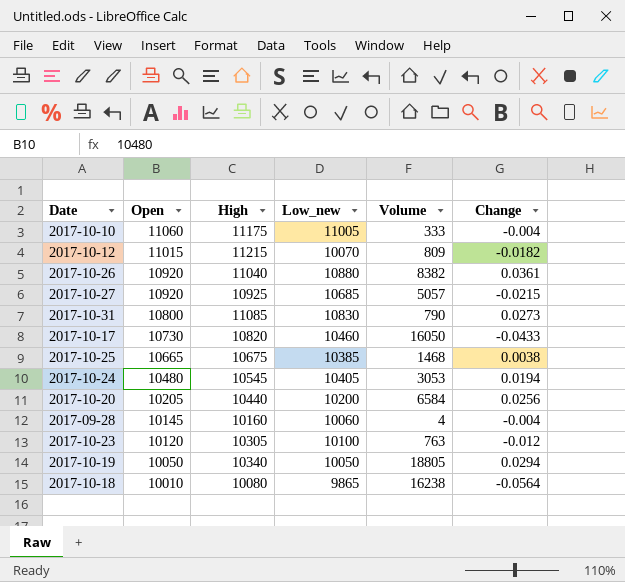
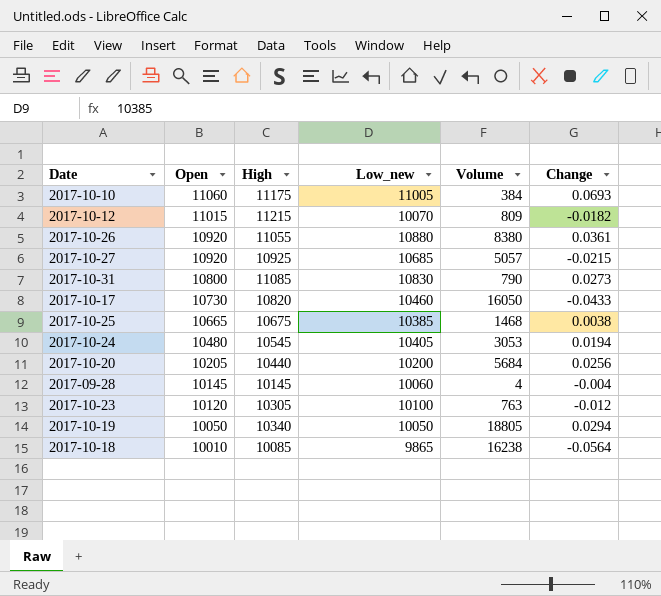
2017-10-10 | Volume: 333 -> 384
2017-10-10 | Change: -0.004 -> 0.0693
2017-10-26 | High: 11040 -> 11055
2017-10-26 | Volume: 8382 -> 8380
2017-10-20 | Volume: 6584 -> 5684
2017-09-28 | High: 10160 -> 10145
2017-10-18 | High: 10080 -> 10085

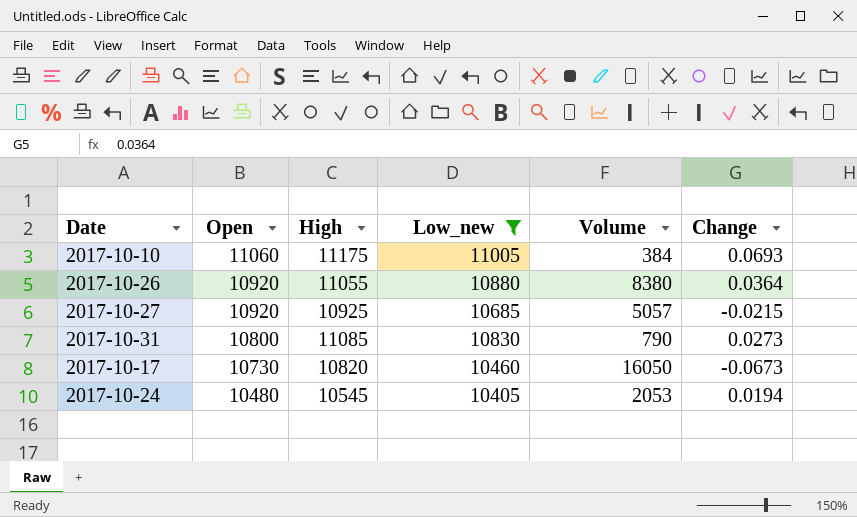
filter: none -> Low_new >= 10405
2017-10-26 | Change: 0.0361 -> 0.0364
2017-10-17 | Change: -0.0433 -> -0.0673
2017-10-24 | Volume: 3053 -> 2053

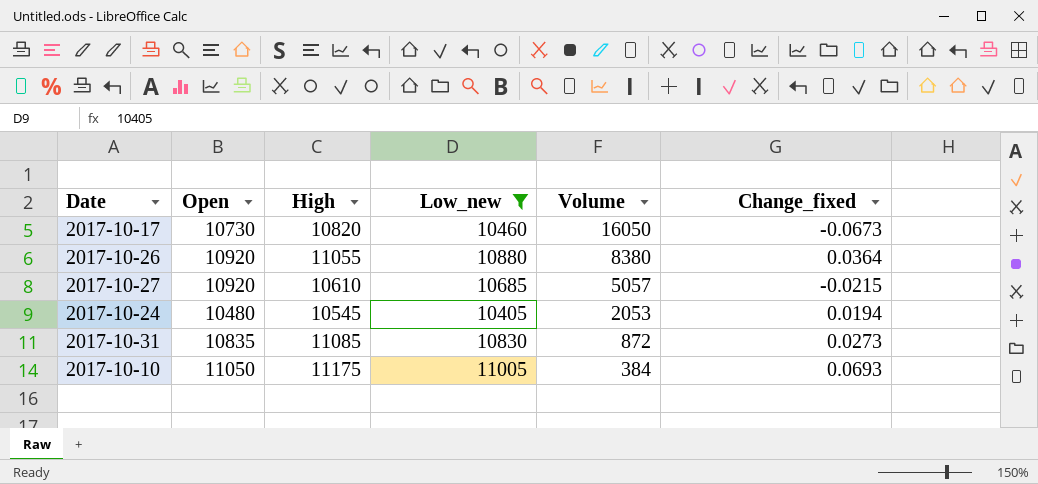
row order: Open descending -> Volume descending
column name: Change -> Change_fixed
2017-10-27 | High: 10925 -> 10610
2017-10-31 | Open: 10800 -> 10835
2017-10-31 | Volume: 790 -> 872
2017-10-10 | Open: 11060 -> 11050

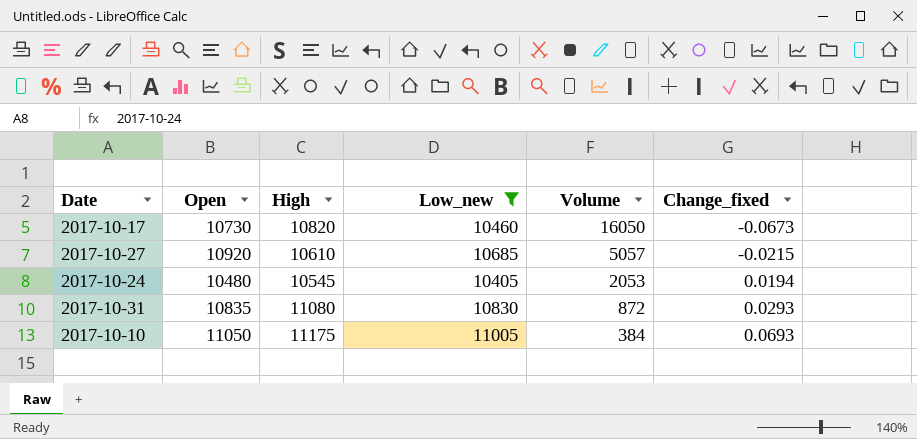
row 2017-10-26: 10920 | 11055 | 10880 | 8380 | 0.0364 -> none
2017-10-31 | High: 11085 -> 11080
2017-10-31 | Change_fixed: 0.0273 -> 0.0293

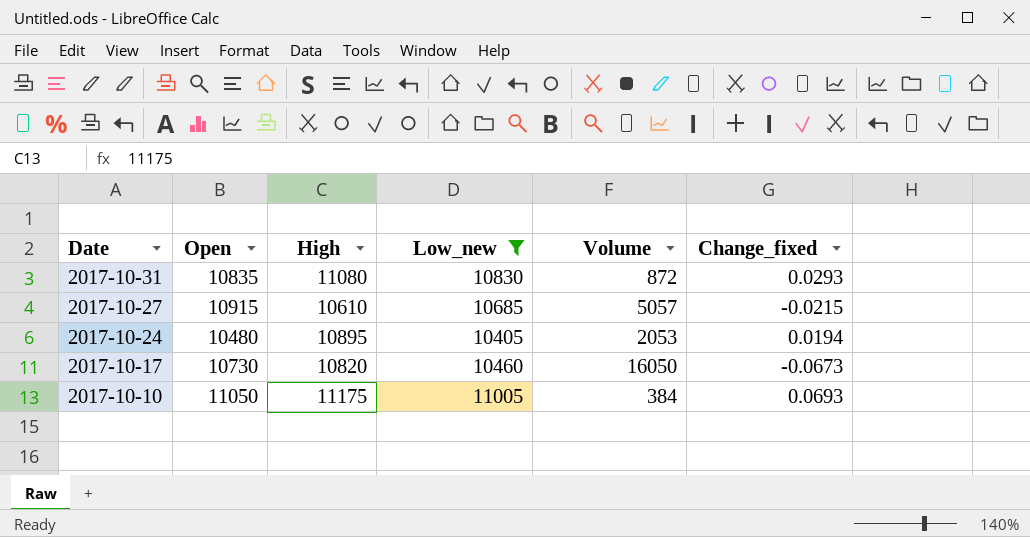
row order: Volume descending -> Date descending
2017-10-27 | Open: 10920 -> 10915
2017-10-24 | High: 10545 -> 10895

